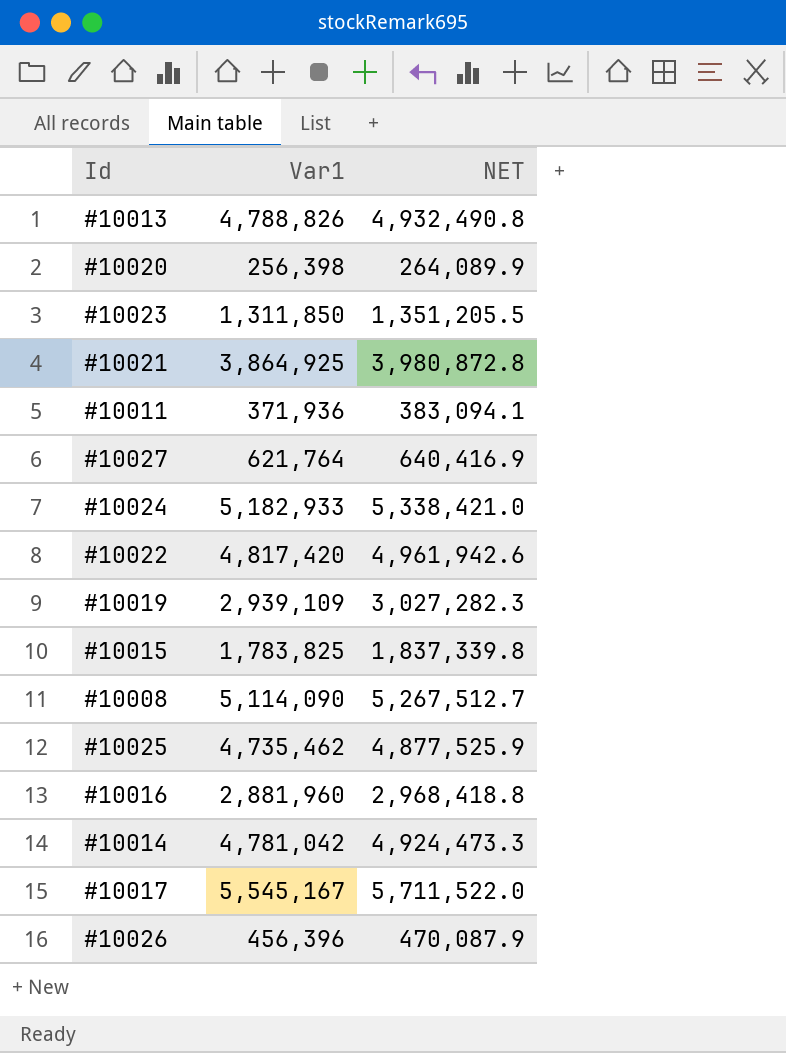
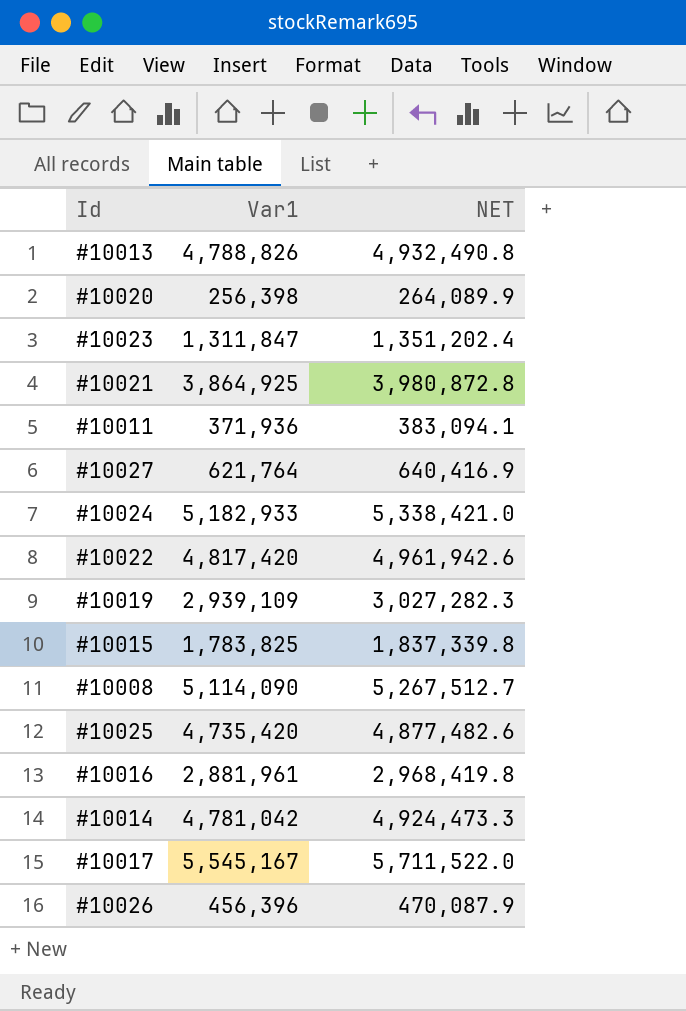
#10023 | Var1: 1,311,850 -> 1,311,847
#10023 | NET: 1,351,205.5 -> 1,351,202.4
#10025 | Var1: 4,735,462 -> 4,735,420
#10025 | NET: 4,877,525.9 -> 4,877,482.6
#10016 | Var1: 2,881,960 -> 2,881,961
#10016 | NET: 2,968,418.8 -> 2,968,419.8

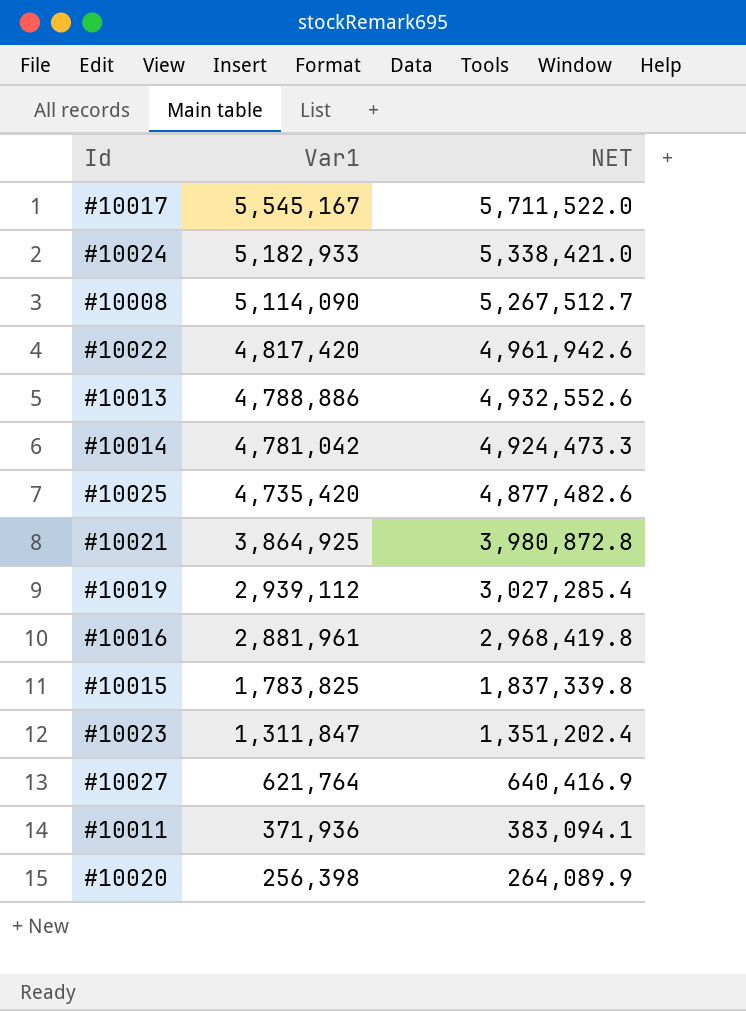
row order: none -> Var1 descending
row #10026: 456,396 | 470,087.9 -> none
#10013 | Var1: 4,788,826 -> 4,788,886
#10013 | NET: 4,932,490.8 -> 4,932,552.6
#10019 | Var1: 2,939,109 -> 2,939,112
#10019 | NET: 3,027,282.3 -> 3,027,285.4

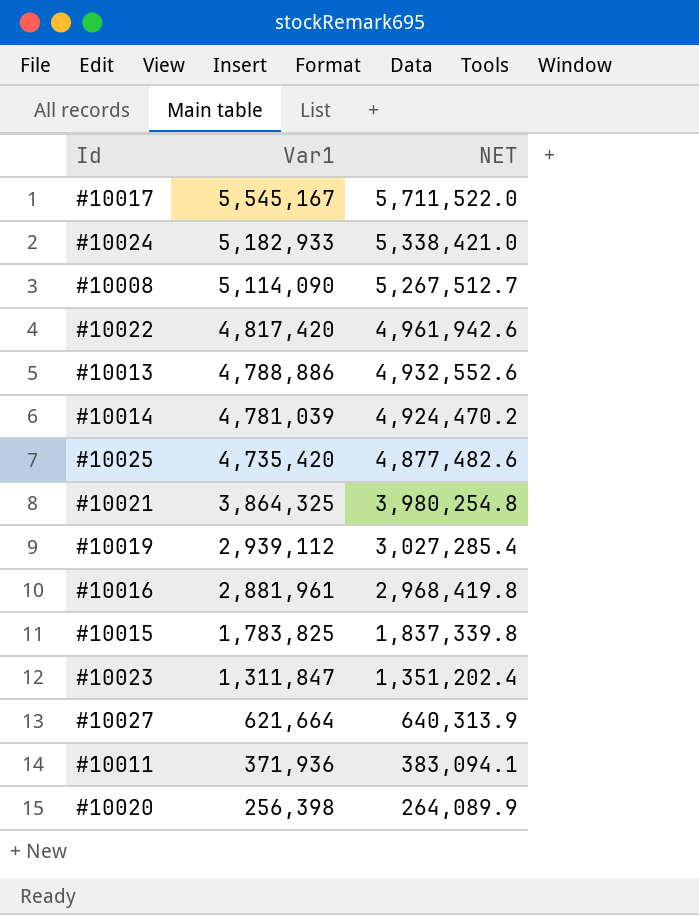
#10014 | Var1: 4,781,042 -> 4,781,039
#10014 | NET: 4,924,473.3 -> 4,924,470.2
#10021 | Var1: 3,864,925 -> 3,864,325
#10021 | NET: 3,980,872.8 -> 3,980,254.8
#10027 | Var1: 621,764 -> 621,664
#10027 | NET: 640,416.9 -> 640,313.9

